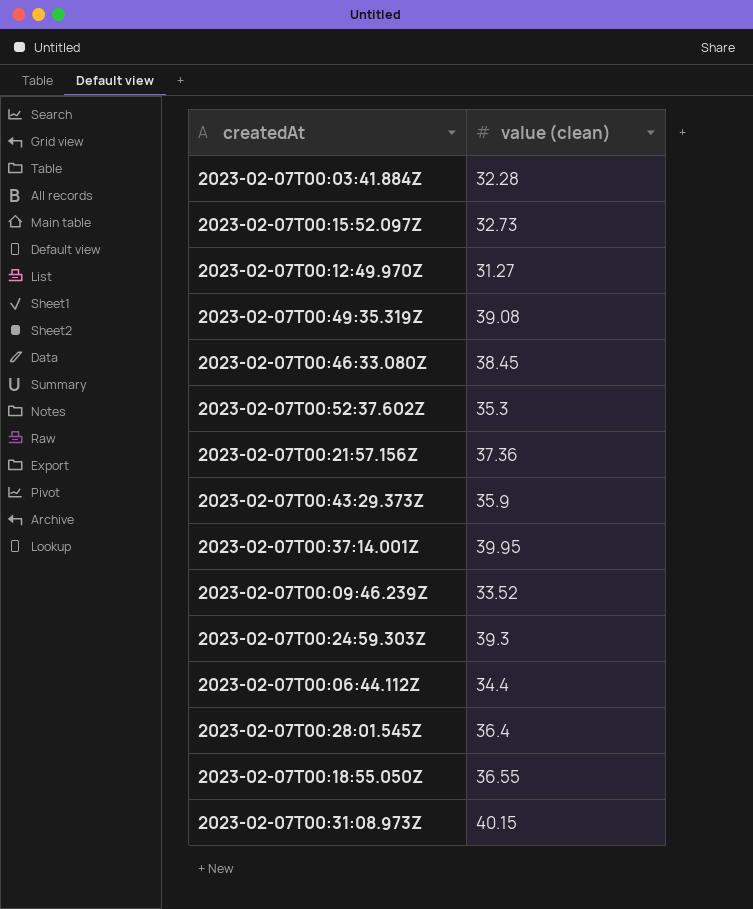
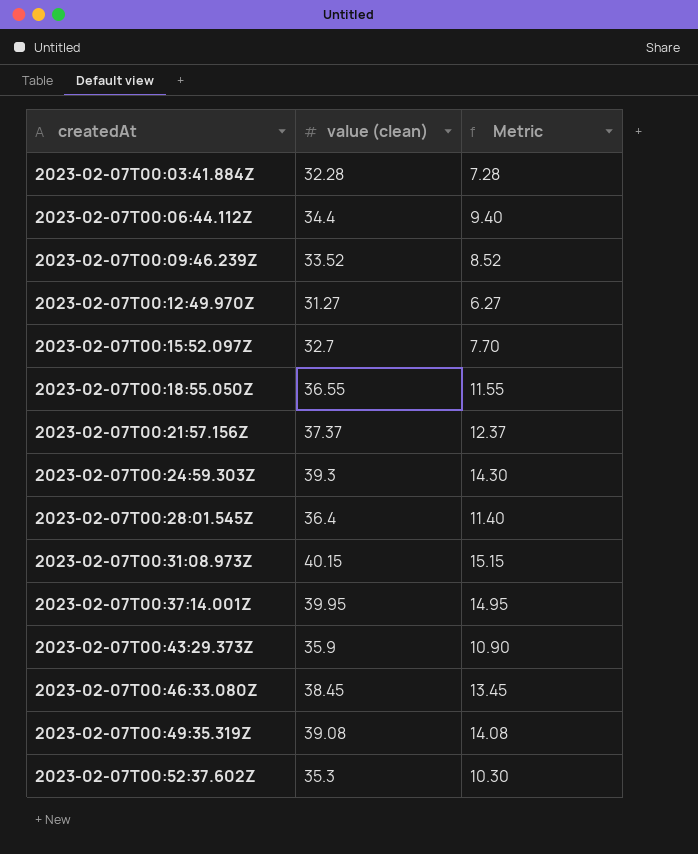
row order: none -> createdAt ascending
column Metric | formula: none -> [value (clean)] - 25
2023-02-07T00:15:52.097Z | value (clean): 32.73 -> 32.7
2023-02-07T00:21:57.156Z | value (clean): 37.36 -> 37.37

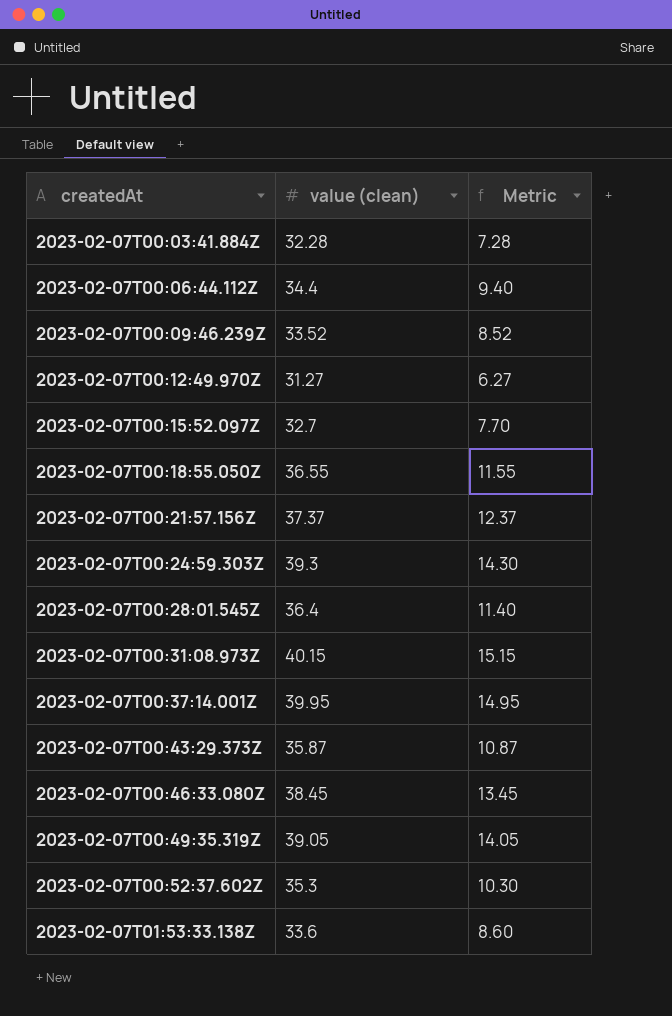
2023-02-07T00:43:29.373Z | value (clean): 35.9 -> 35.87
2023-02-07T00:43:29.373Z | Metric: 10.90 -> 10.87
2023-02-07T00:49:35.319Z | value (clean): 39.08 -> 39.05
2023-02-07T00:49:35.319Z | Metric: 14.08 -> 14.05
row 2023-02-07T01:53:33.138Z: none -> 33.6 | 8.60

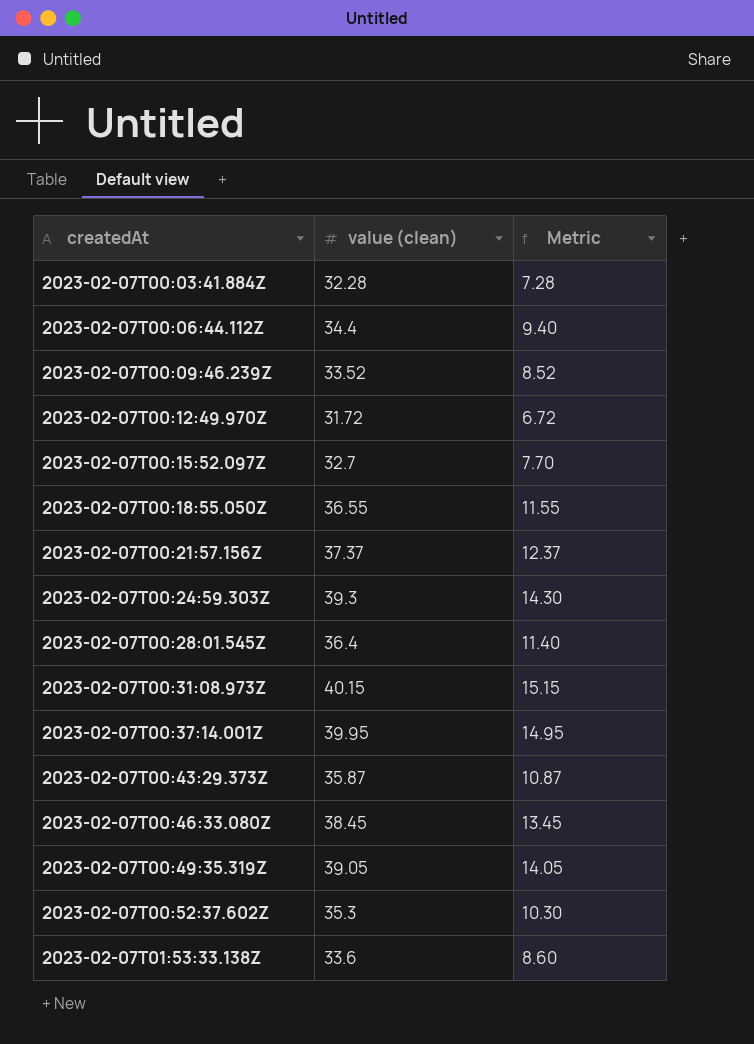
2023-02-07T00:12:49.970Z | value (clean): 31.27 -> 31.72
2023-02-07T00:12:49.970Z | Metric: 6.27 -> 6.72

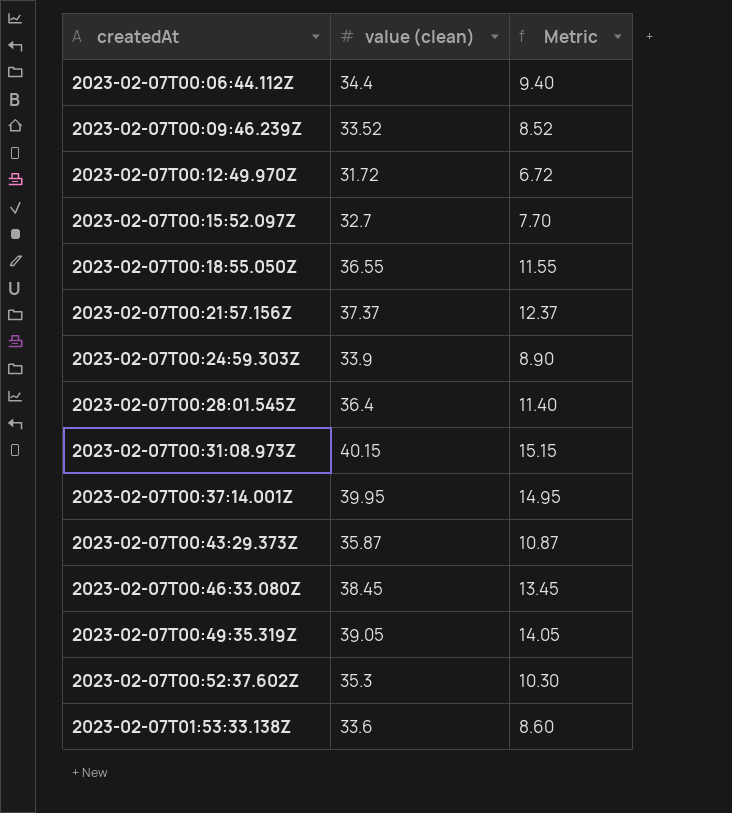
row 2023-02-07T00:03:41.884Z: 32.28 | 7.28 -> none
2023-02-07T00:24:59.303Z | value (clean): 39.3 -> 33.9
2023-02-07T00:24:59.303Z | Metric: 14.30 -> 8.90

